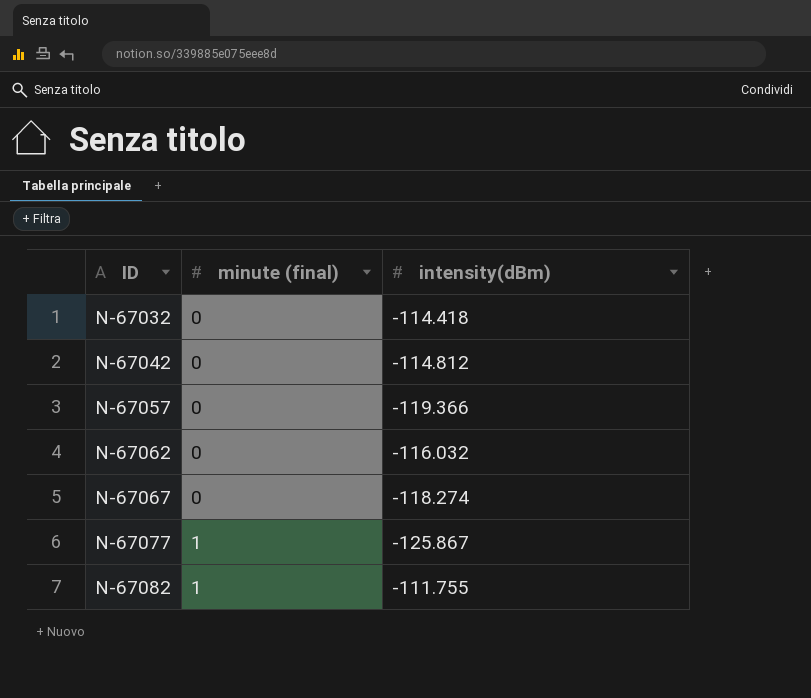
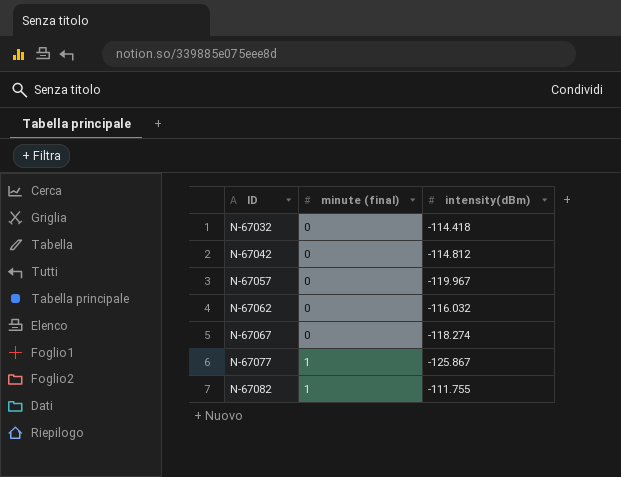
N-67057 | intensity(dBm): -119.366 -> -119.967

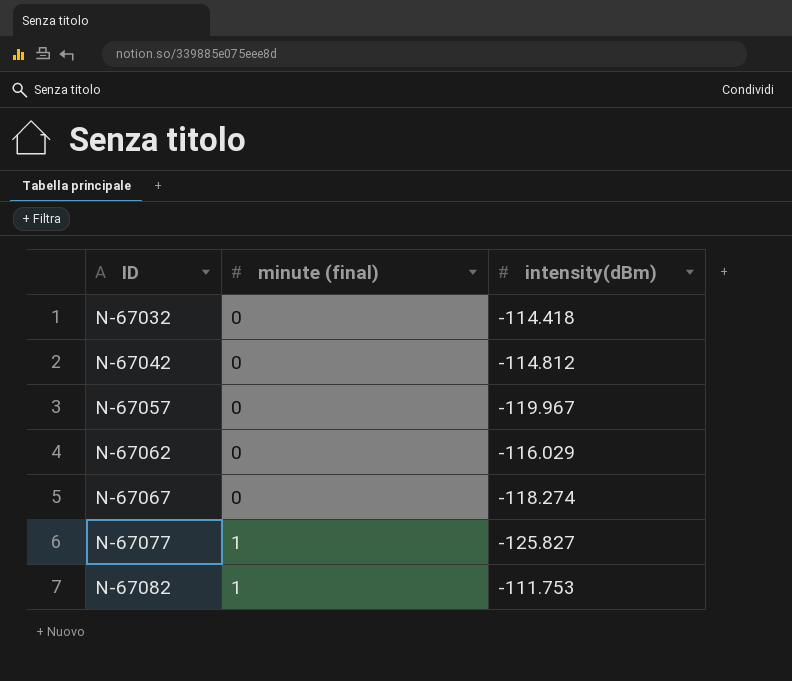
N-67062 | intensity(dBm): -116.032 -> -116.029
N-67077 | intensity(dBm): -125.867 -> -125.827
N-67082 | intensity(dBm): -111.755 -> -111.753

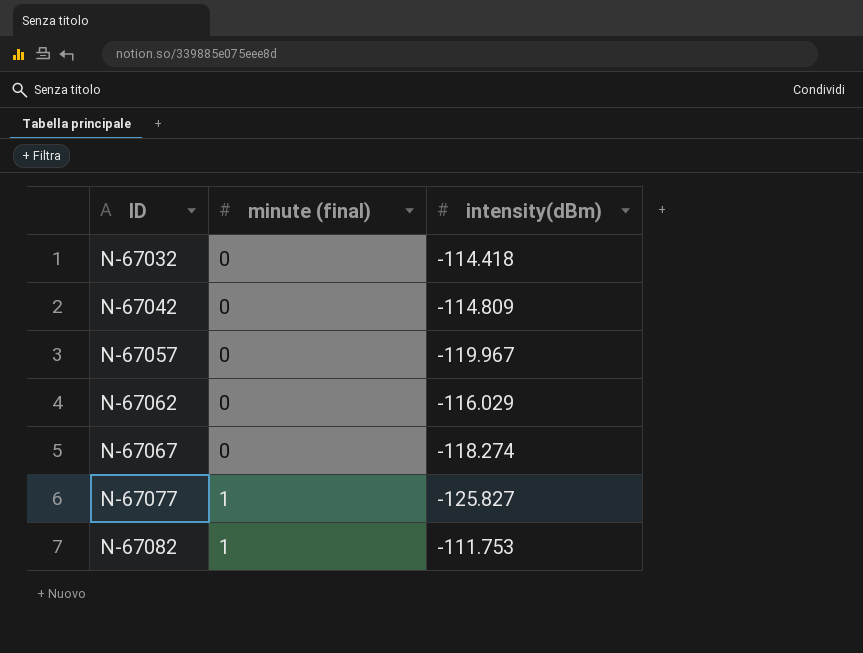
N-67042 | intensity(dBm): -114.812 -> -114.809

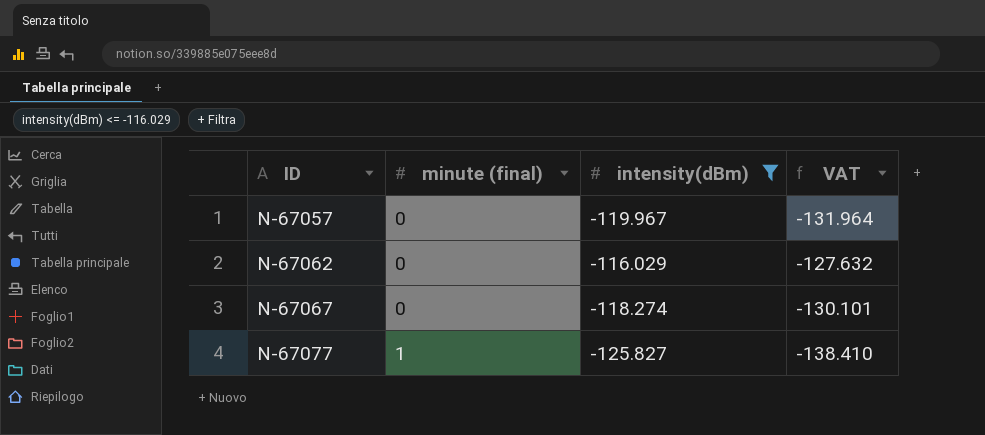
filter: none -> intensity(dBm) <= -116.029
column VAT | formula: none -> [intensity(dBm)] * 1.1

